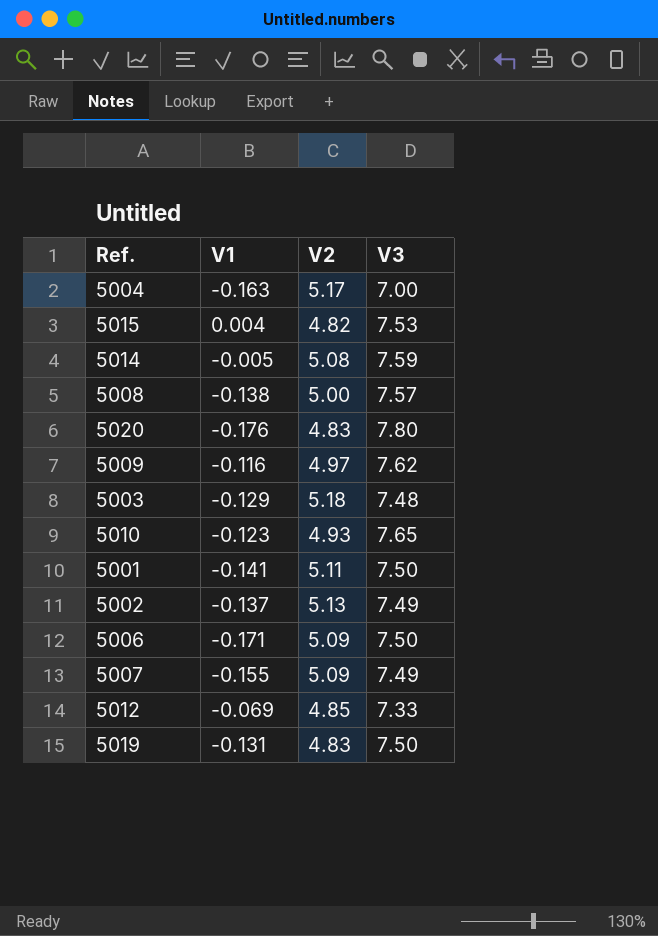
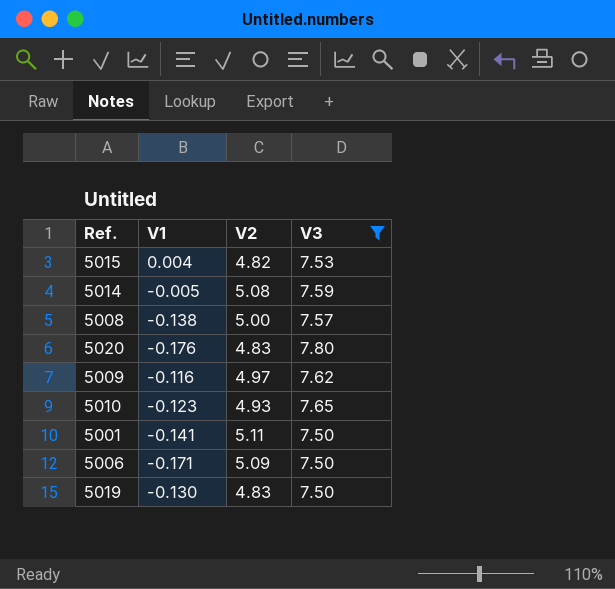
filter: none -> V3 >= 7.50
5019 | V1: -0.131 -> -0.130

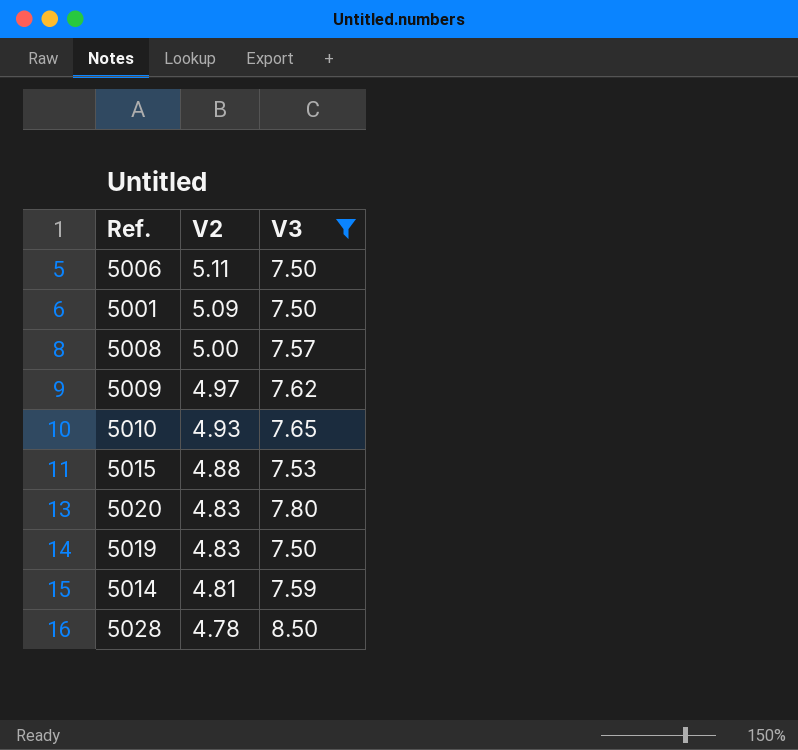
row order: none -> V2 descending
column V1 | position: 2 -> none
5006 | V2: 5.09 -> 5.11
5001 | V2: 5.11 -> 5.09
5015 | V2: 4.82 -> 4.88
5014 | V2: 5.08 -> 4.81
row 5028: none -> 4.78 | 8.50

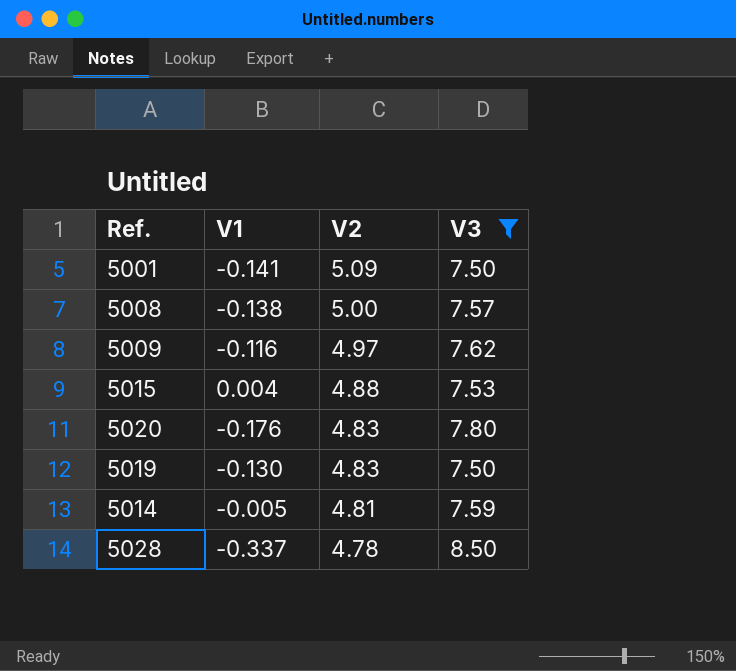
column V1 | position: none -> 2
row 5006: 5.11 | 7.50 -> none
row 5010: 4.93 | 7.65 -> none

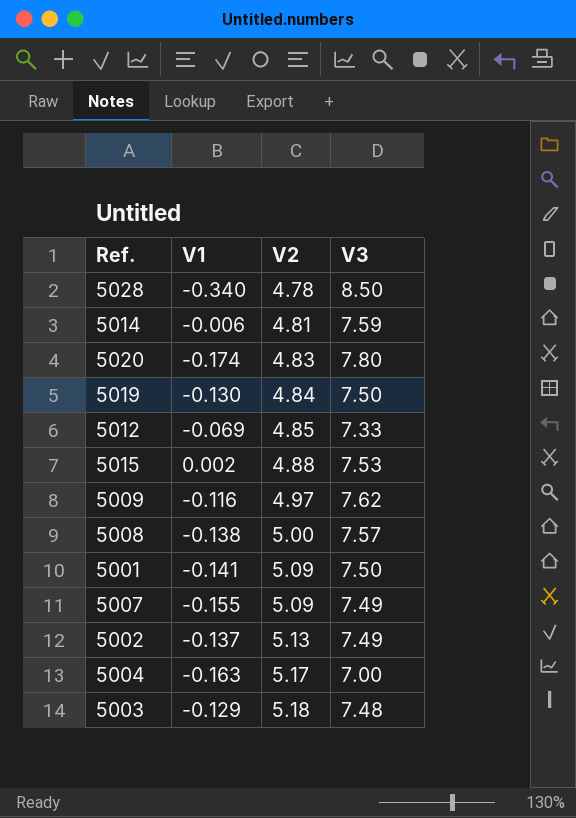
filter: V3 >= 7.50 -> none
row order: V2 descending -> V2 ascending
5028 | V1: -0.337 -> -0.340
5014 | V1: -0.005 -> -0.006
5020 | V1: -0.176 -> -0.174
5019 | V2: 4.83 -> 4.84
5015 | V1: 0.004 -> 0.002

